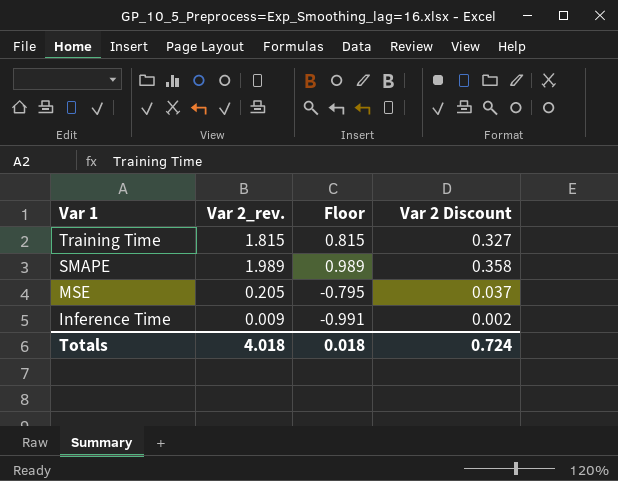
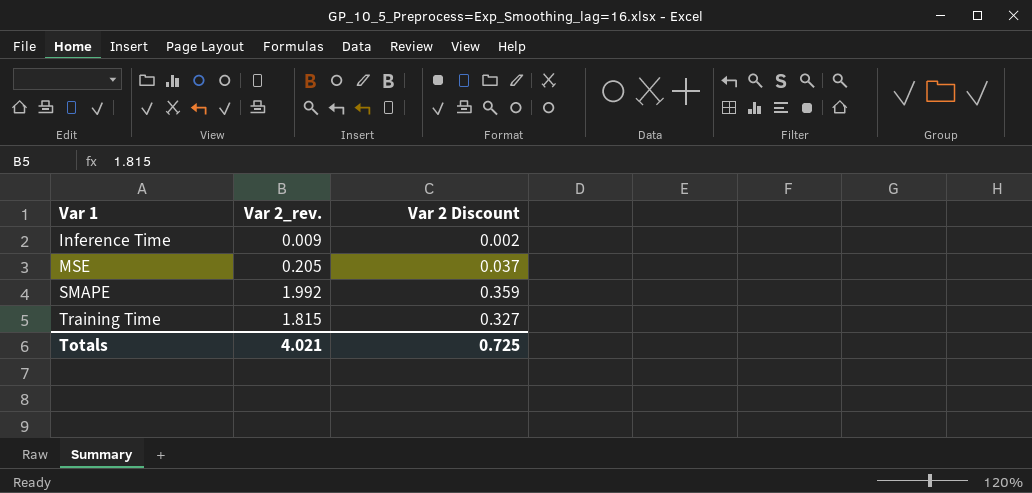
row order: Var 1 descending -> Var 1 ascending
column Floor | formula: [Var 2_rev.] - 1 -> none
SMAPE | Var 2_rev.: 1.989 -> 1.992
SMAPE | Var 2 Discount: 0.358 -> 0.359
Totals | Var 2_rev.: 4.018 -> 4.021
Totals | Var 2 Discount: 0.724 -> 0.725

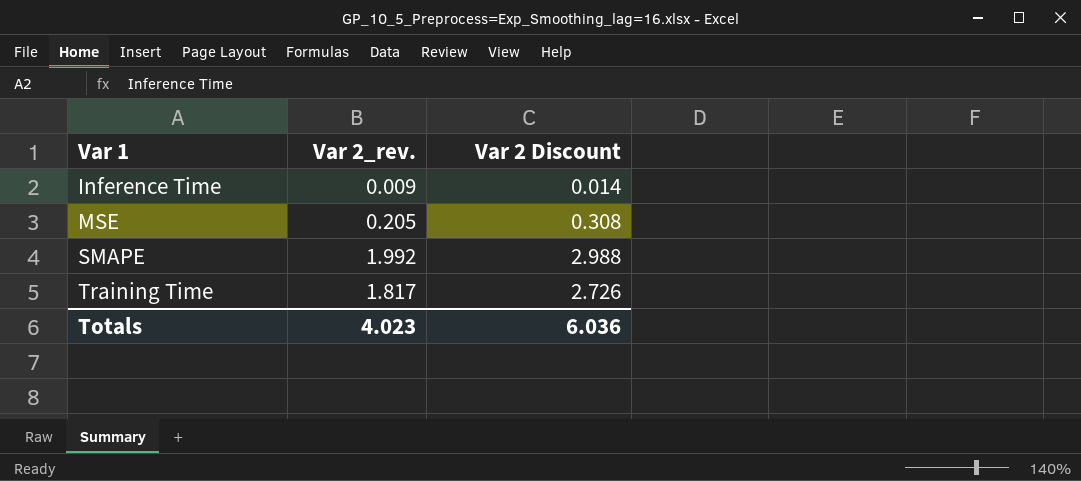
column Var 2 Discount | formula: [Var 2_rev.] * 0.18 -> [Var 2_rev.] * 1.5
Training Time | Var 2_rev.: 1.815 -> 1.817
Totals | Var 2_rev.: 4.021 -> 4.023
Totals | Var 2 Discount: 0.725 -> 6.036

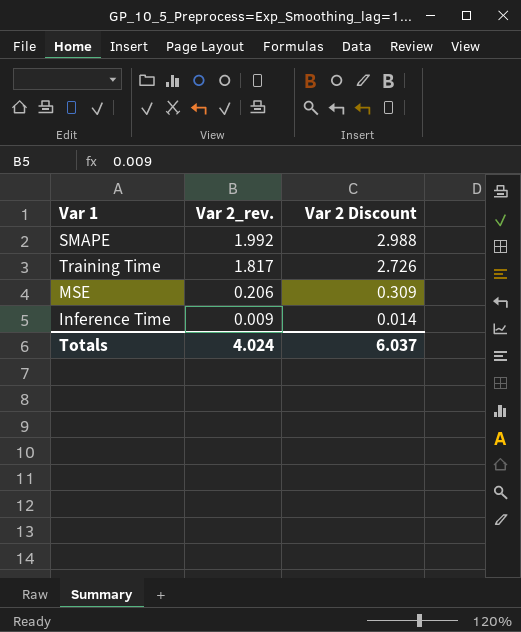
row order: Var 1 ascending -> Var 2_rev. descending
MSE | Var 2_rev.: 0.205 -> 0.206
MSE | Var 2 Discount: 0.308 -> 0.309
Totals | Var 2_rev.: 4.023 -> 4.024
Totals | Var 2 Discount: 6.036 -> 6.037

